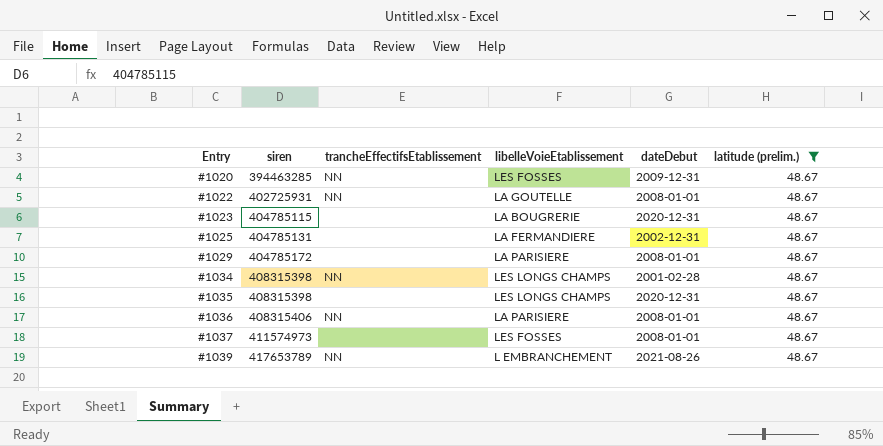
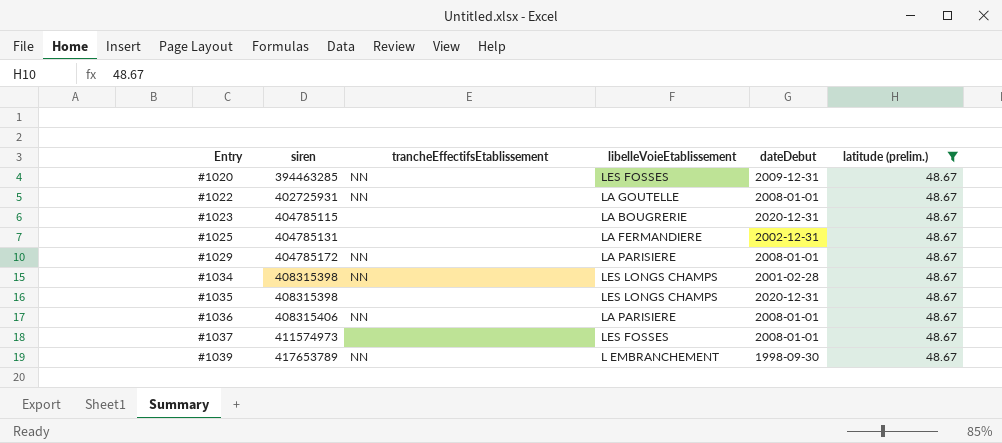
#1029 | trancheEffectifsEtablissement: none -> NN
#1039 | dateDebut: 2021-08-26 -> 1998-09-30

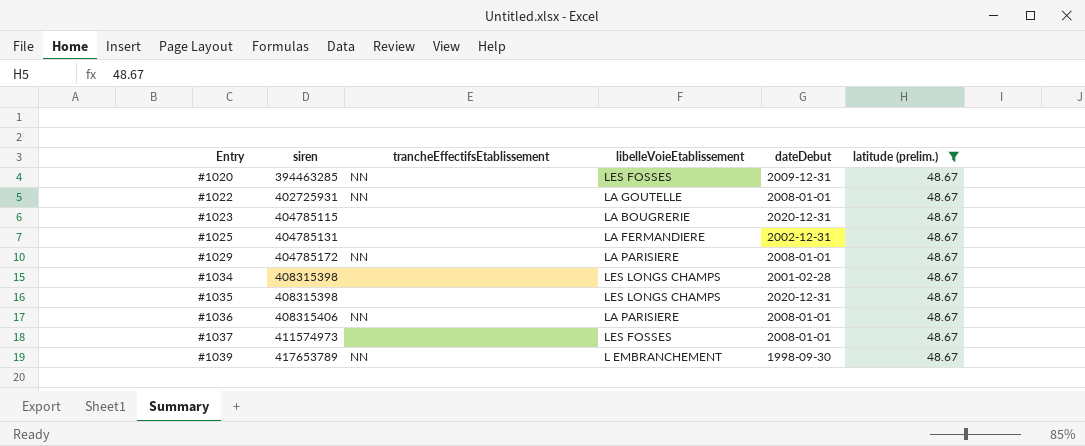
#1034 | trancheEffectifsEtablissement: NN -> none

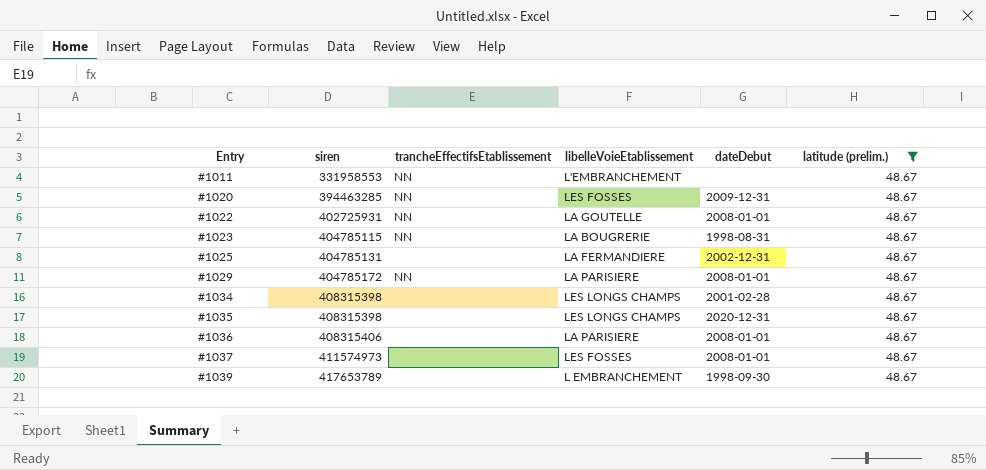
row #1011: none -> 331958553 | NN | L'EMBRANCHEMENT | none | 48.67
#1023 | trancheEffectifsEtablissement: none -> NN
#1023 | dateDebut: 2020-12-31 -> 1998-08-31
#1036 | trancheEffectifsEtablissement: NN -> none
#1039 | trancheEffectifsEtablissement: NN -> none

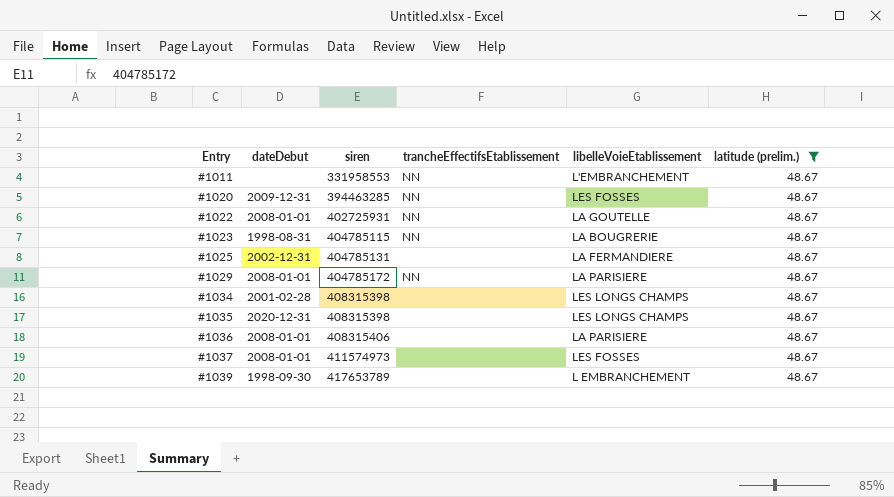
column dateDebut | position: 5 -> 2

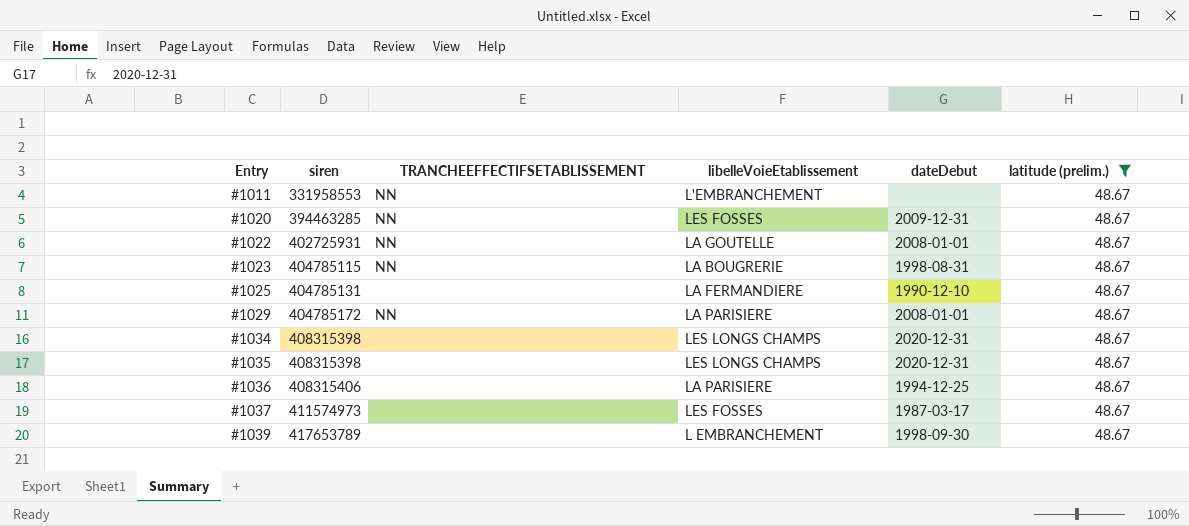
column name: trancheEffectifsEtablissement -> TRANCHEEFFECTIFSETABLISSEMENT
column dateDebut | position: 2 -> 5
#1025 | dateDebut: 2002-12-31 -> 1990-12-10
#1034 | dateDebut: 2001-02-28 -> 2020-12-31
#1036 | dateDebut: 2008-01-01 -> 1994-12-25
#1037 | dateDebut: 2008-01-01 -> 1987-03-17

